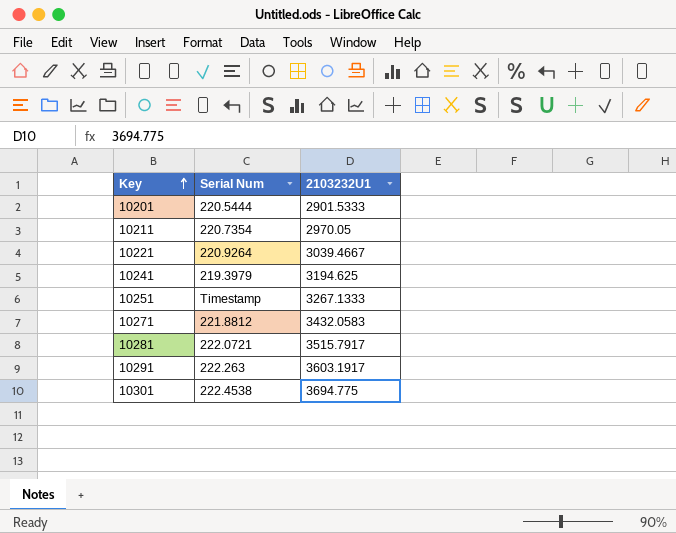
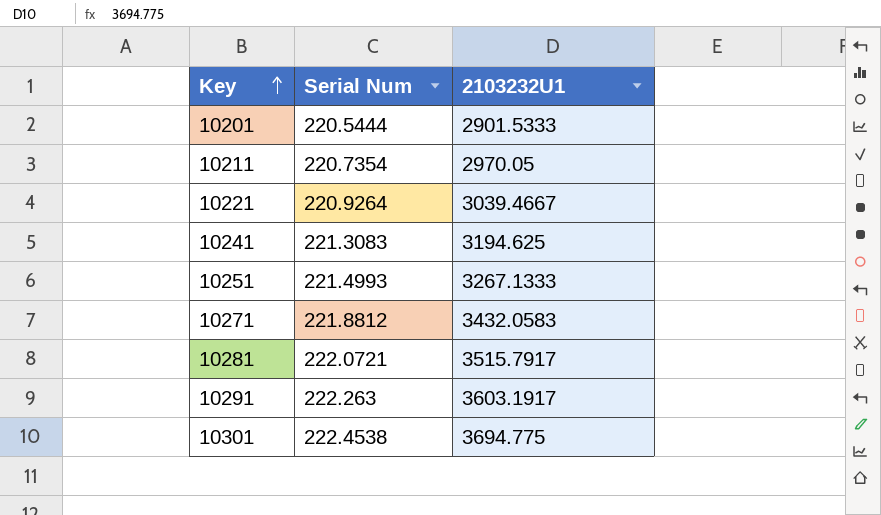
10241 | Serial Num: 219.3979 -> 221.3083
10251 | Serial Num: Timestamp -> 221.4993

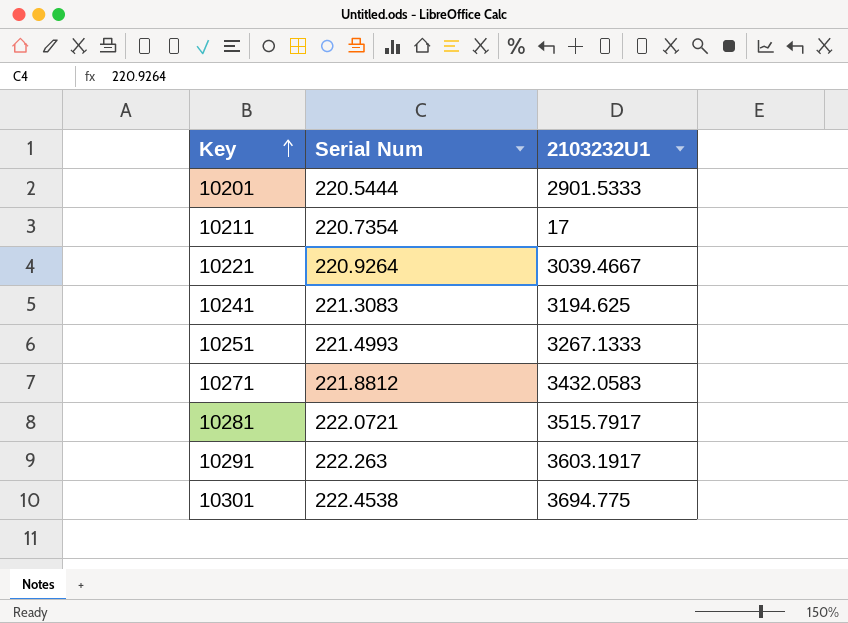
10211 | 2103232U1: 2970.05 -> 17

